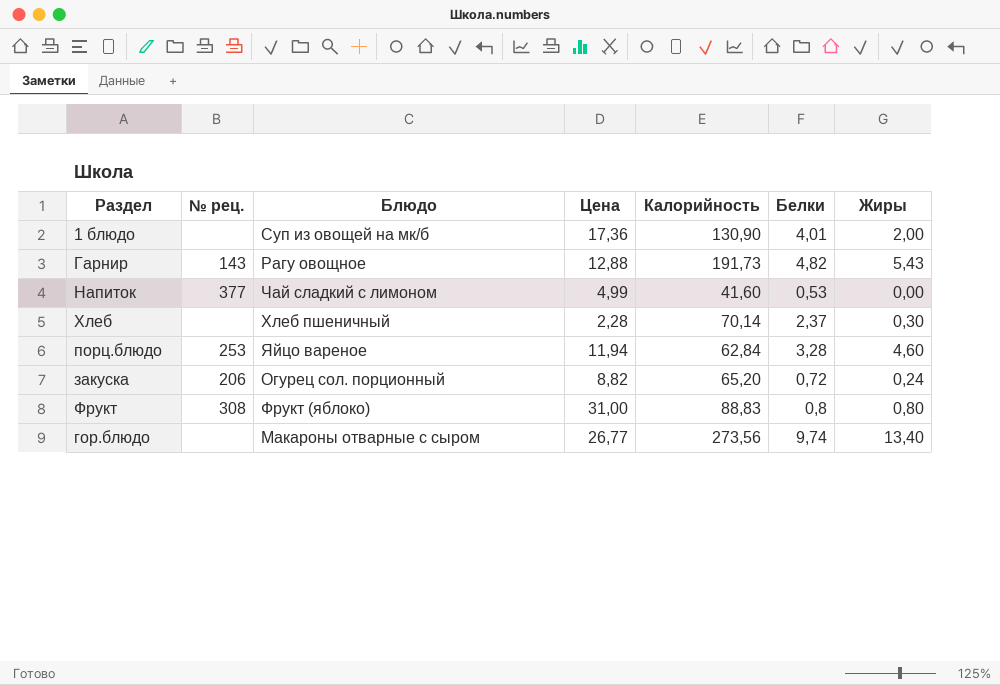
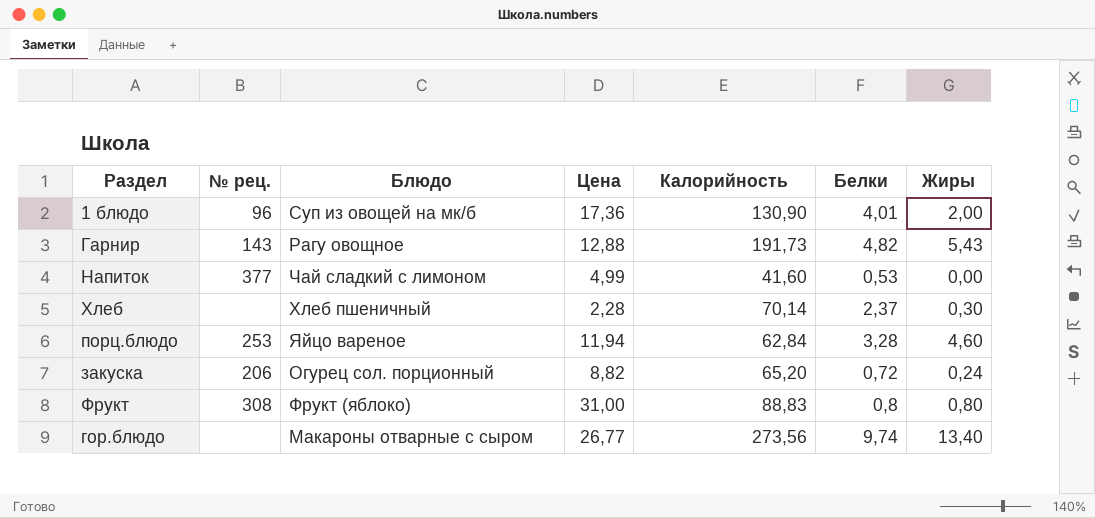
1 блюдо | № рец.: none -> 96

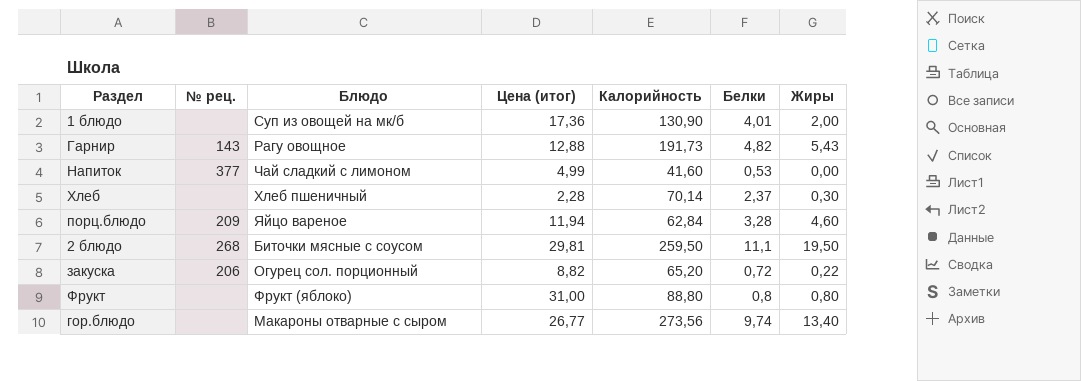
column name: Цена -> Цена (итог)
1 блюдо | № рец.: 96 -> none
порц.блюдо | № рец.: 253 -> 209
row 2 блюдо: none -> 268 | Биточки мясные с соусом | 29,81 | 259,50 | 11,1 | 19,50
закуска | Жиры: 0,24 -> 0,22
Фрукт | № рец.: 308 -> none
Фрукт | Калорийность: 88,83 -> 88,80

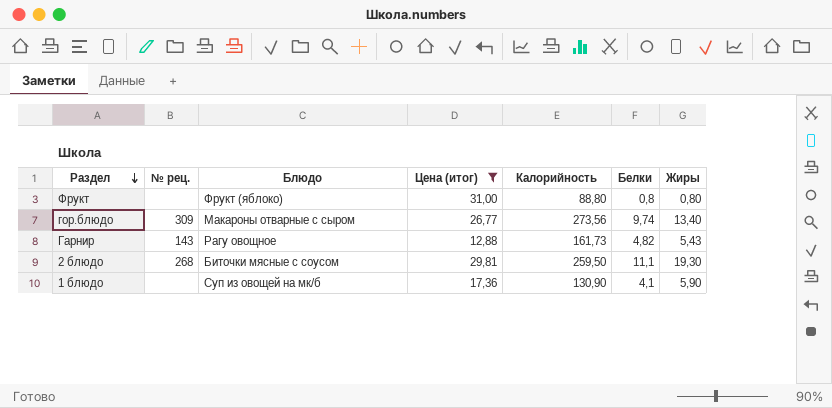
filter: none -> Цена (итог) >= 12,88
row order: none -> Раздел descending
гор.блюдо | № рец.: none -> 309
Гарнир | Калорийность: 191,73 -> 161,73
2 блюдо | Жиры: 19,50 -> 19,30
1 блюдо | Белки: 4,01 -> 4,1
1 блюдо | Жиры: 2,00 -> 5,90

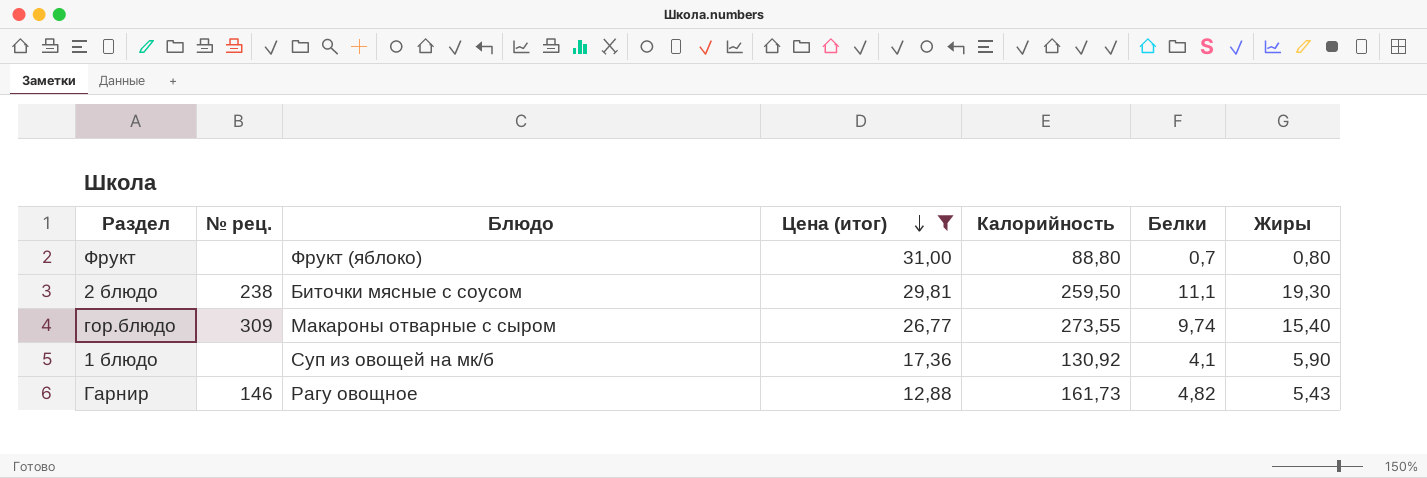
row order: Раздел descending -> Цена (итог) descending
Фрукт | Белки: 0,8 -> 0,7
2 блюдо | № рец.: 268 -> 238
гор.блюдо | Калорийность: 273,56 -> 273,55
гор.блюдо | Жиры: 13,40 -> 15,40
1 блюдо | Калорийность: 130,90 -> 130,92
Гарнир | № рец.: 143 -> 146

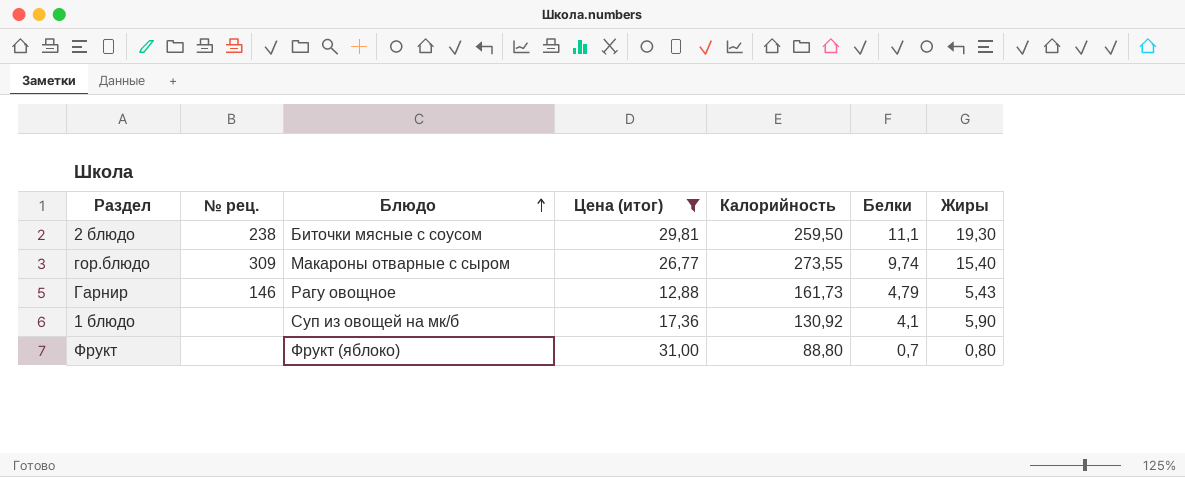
row order: Цена (итог) descending -> Блюдо ascending
Гарнир | Белки: 4,82 -> 4,79

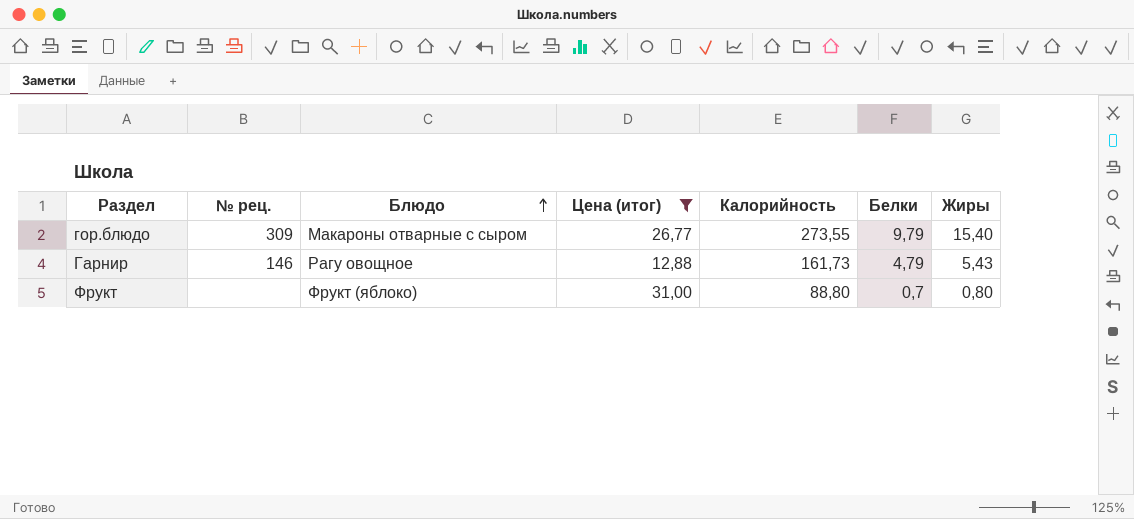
row 2 блюдо: 238 | Биточки мясные с соусом | 29,81 | 259,50 | 11,1 | 19,30 -> none
row 1 блюдо: none | Суп из овощей на мк/б | 17,36 | 130,92 | 4,1 | 5,90 -> none
гор.блюдо | Белки: 9,74 -> 9,79

